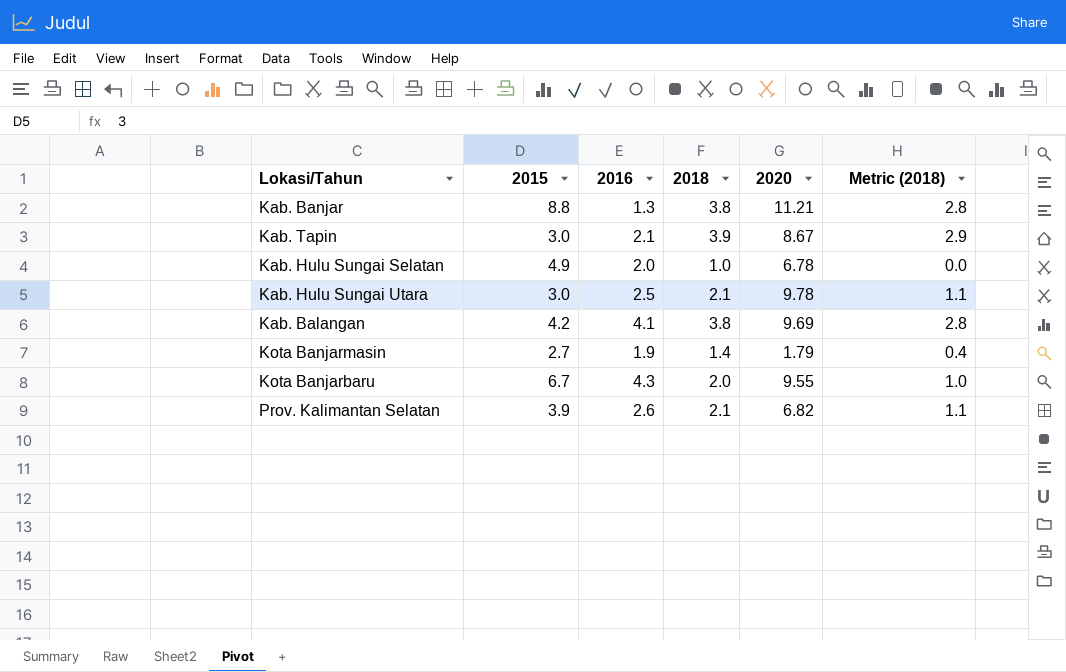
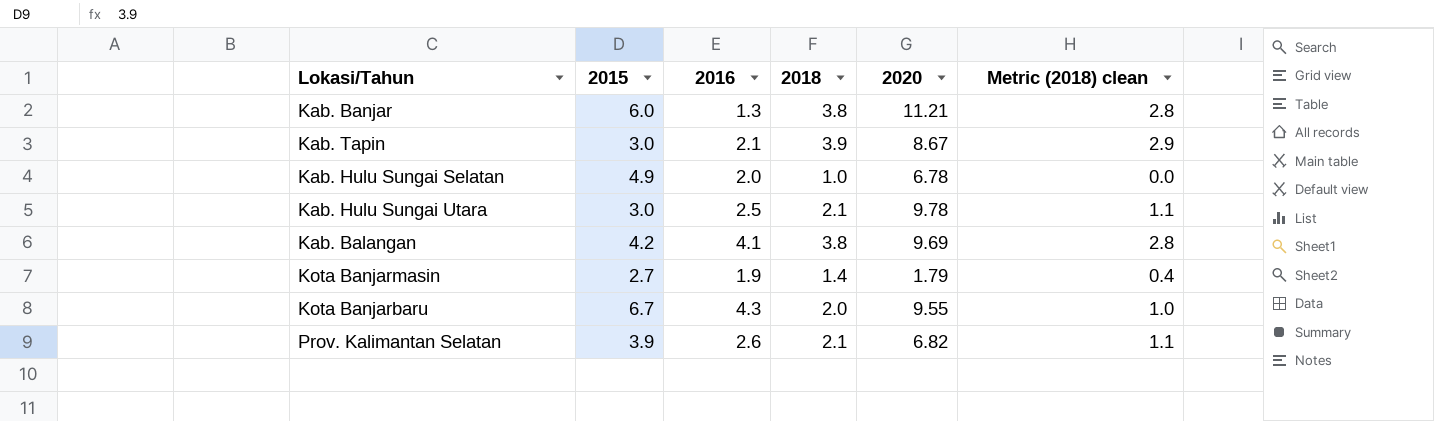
column name: Metric (2018) -> Metric (2018) clean
Kab. Banjar | 2015: 8.8 -> 6.0

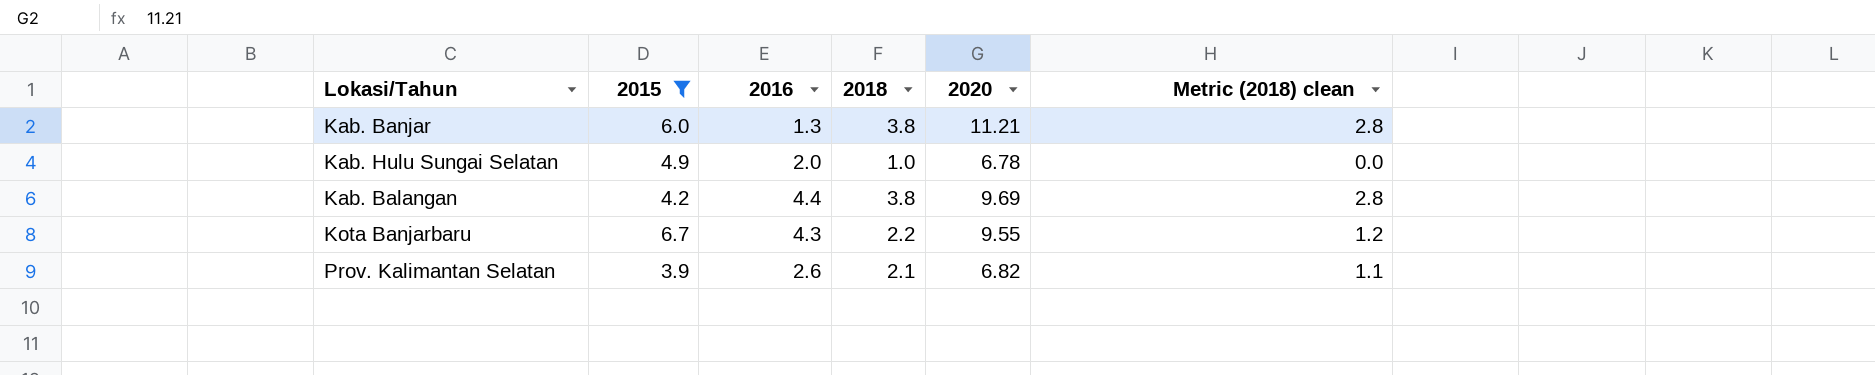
filter: none -> 2015 >= 3.9
Kab. Balangan | 2016: 4.1 -> 4.4
Kota Banjarbaru | 2018: 2.0 -> 2.2
Kota Banjarbaru | Metric (2018) clean: 1.0 -> 1.2

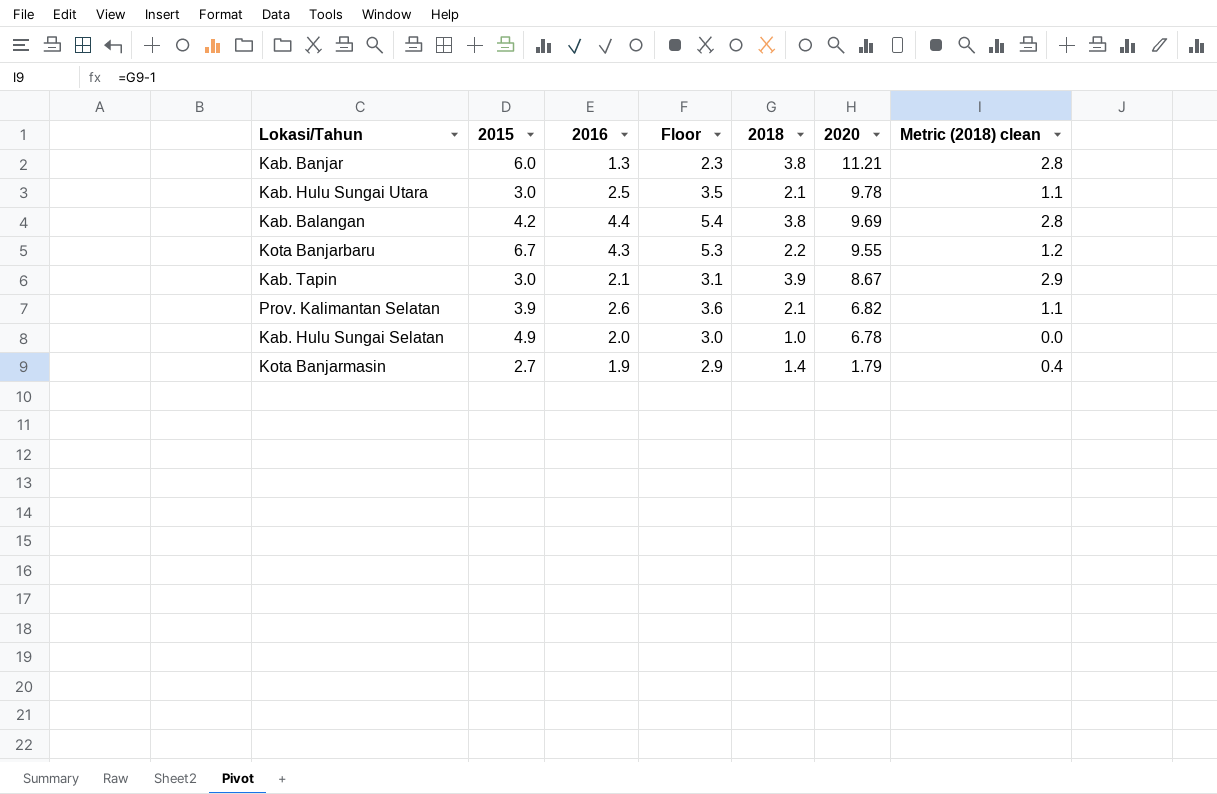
filter: 2015 >= 3.9 -> none
row order: none -> 2020 descending
column Floor | formula: none -> [2016] + 1

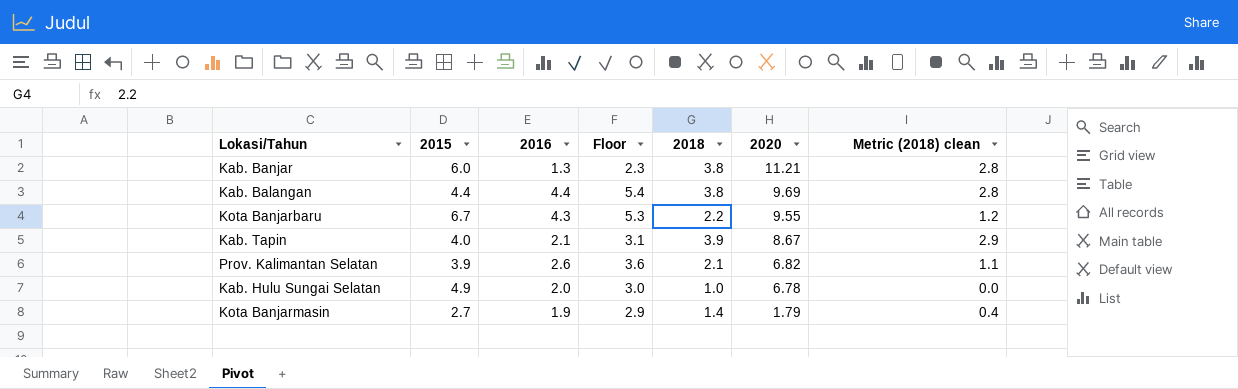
row Kab. Hulu Sungai Utara: 3.0 | 2.5 | 3.5 | 2.1 | 9.78 | 1.1 -> none
Kab. Balangan | 2015: 4.2 -> 4.4
Kab. Tapin | 2015: 3.0 -> 4.0

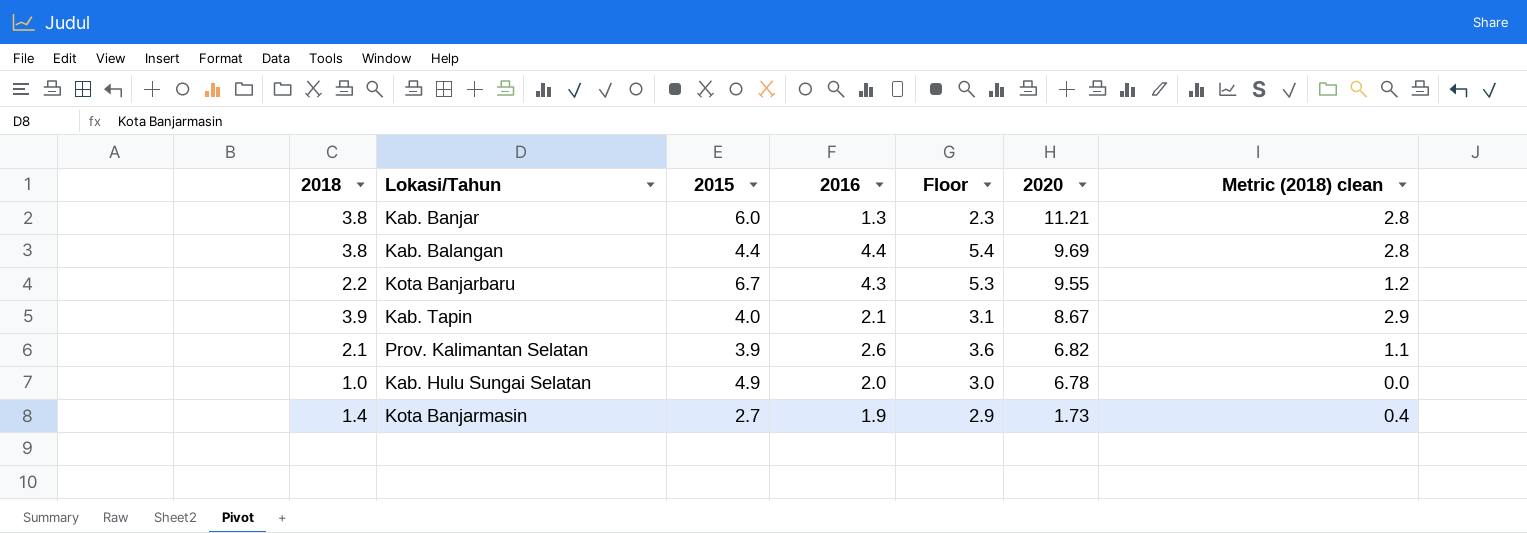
column 2018 | position: 5 -> 1
Kota Banjarmasin | 2020: 1.79 -> 1.73

